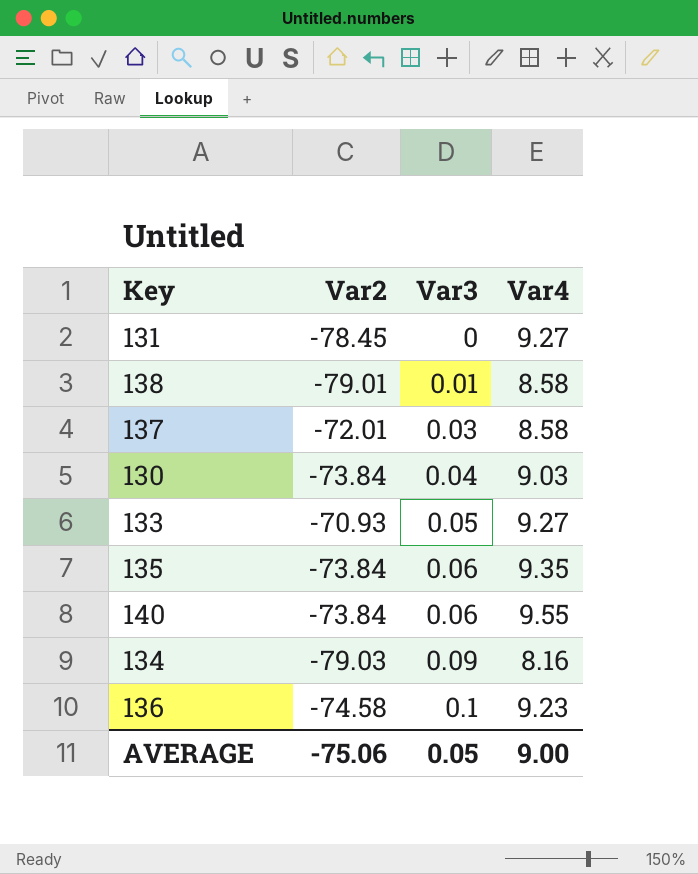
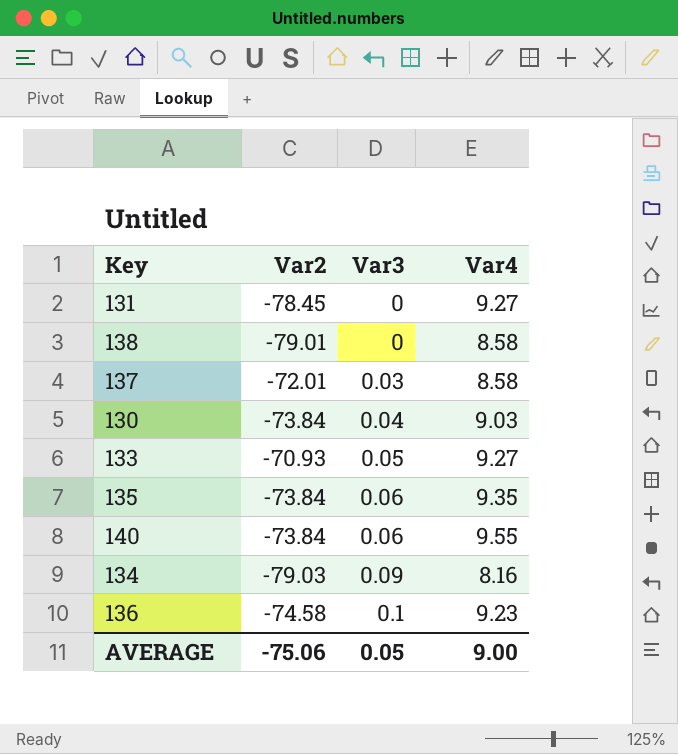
138 | Var3: 0.01 -> 0

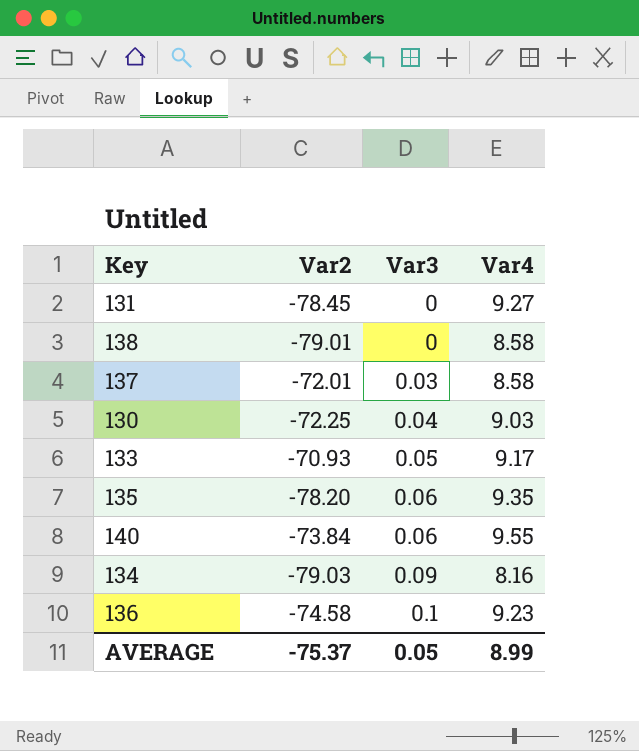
130 | Var2: -73.84 -> -72.25
133 | Var4: 9.27 -> 9.17
135 | Var2: -73.84 -> -78.20
AVERAGE | Var2: -75.06 -> -75.37
AVERAGE | Var4: 9.00 -> 8.99

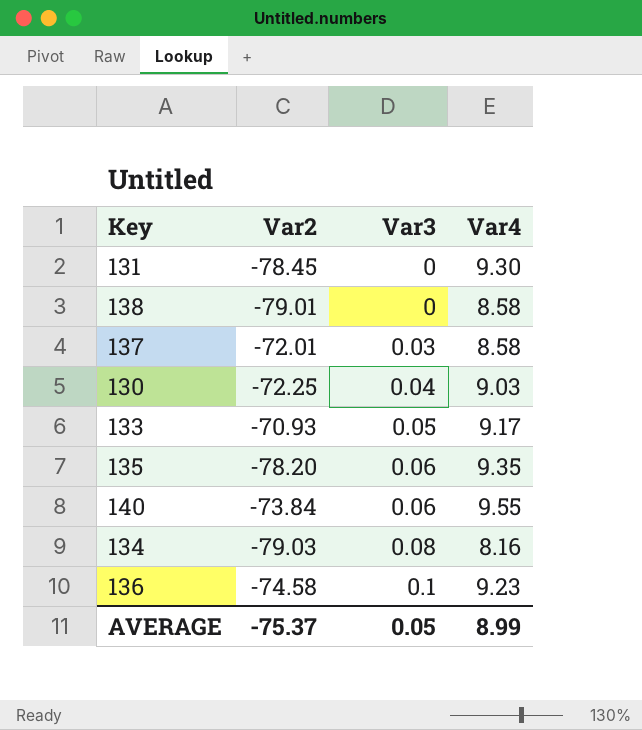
131 | Var4: 9.27 -> 9.30
134 | Var3: 0.09 -> 0.08

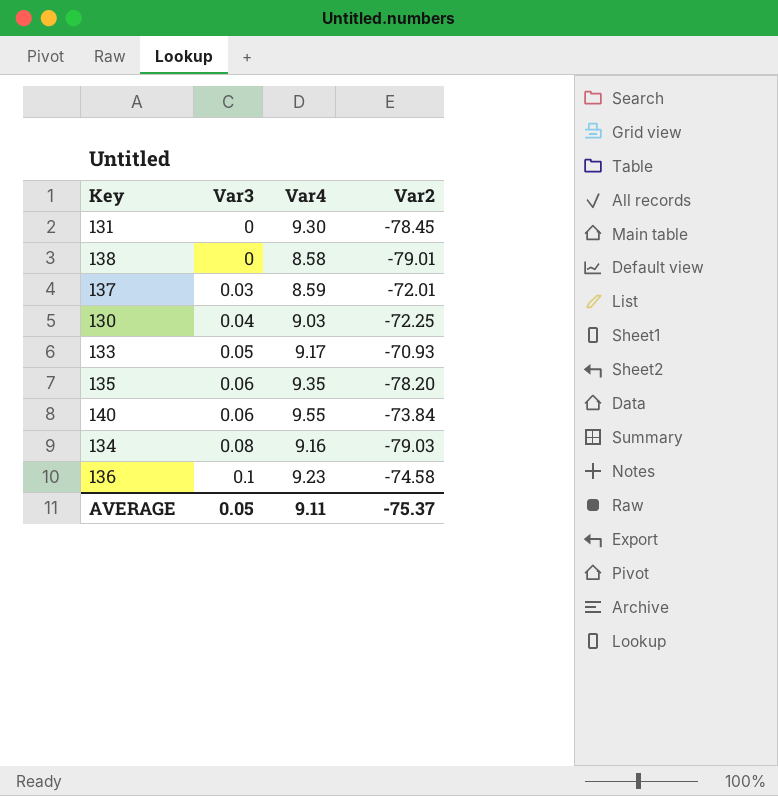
column Var2 | position: 2 -> 4
137 | Var4: 8.58 -> 8.59
134 | Var4: 8.16 -> 9.16
AVERAGE | Var4: 8.99 -> 9.11

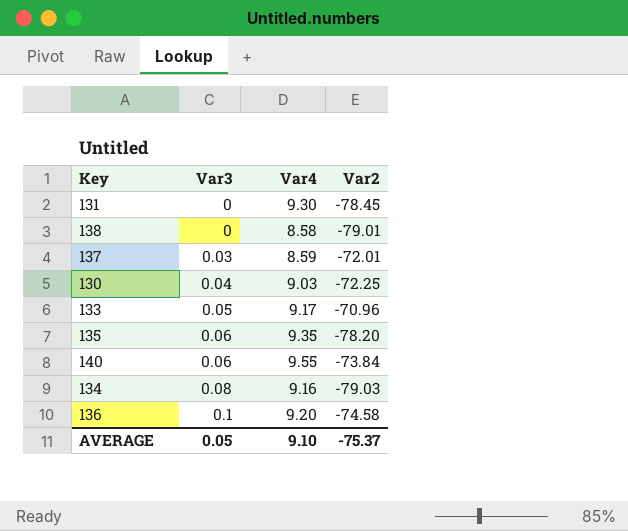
133 | Var2: -70.93 -> -70.96
136 | Var4: 9.23 -> 9.20
AVERAGE | Var4: 9.11 -> 9.10

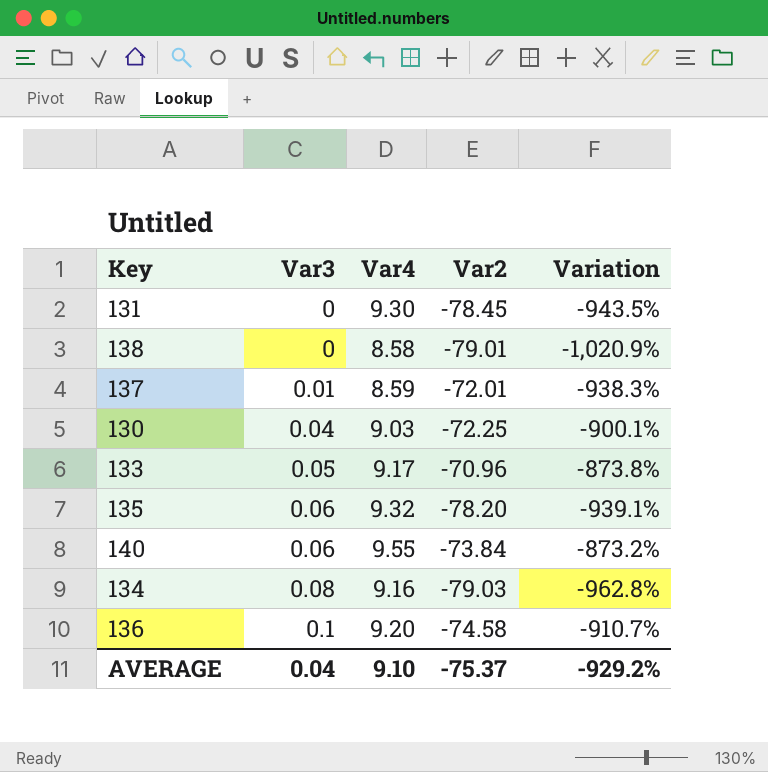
column Variation | formula: none -> ([Var2] - [Var4]) / [Var4]
137 | Var3: 0.03 -> 0.01
135 | Var4: 9.35 -> 9.32
AVERAGE | Var3: 0.05 -> 0.04

